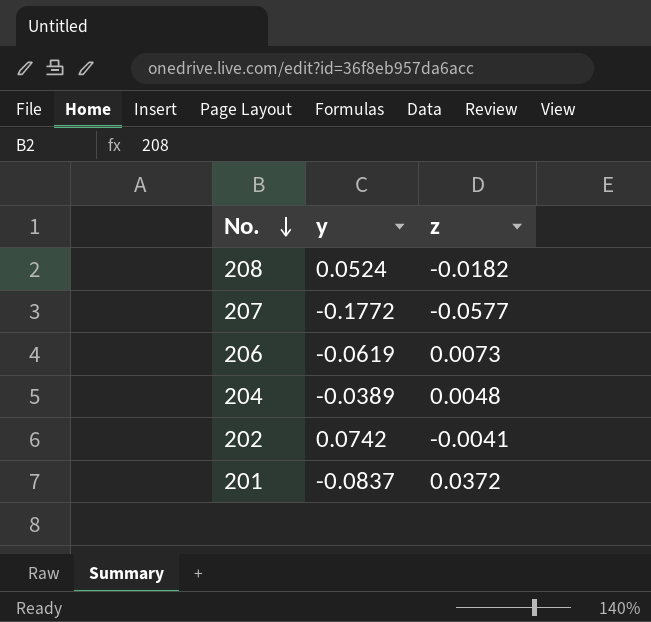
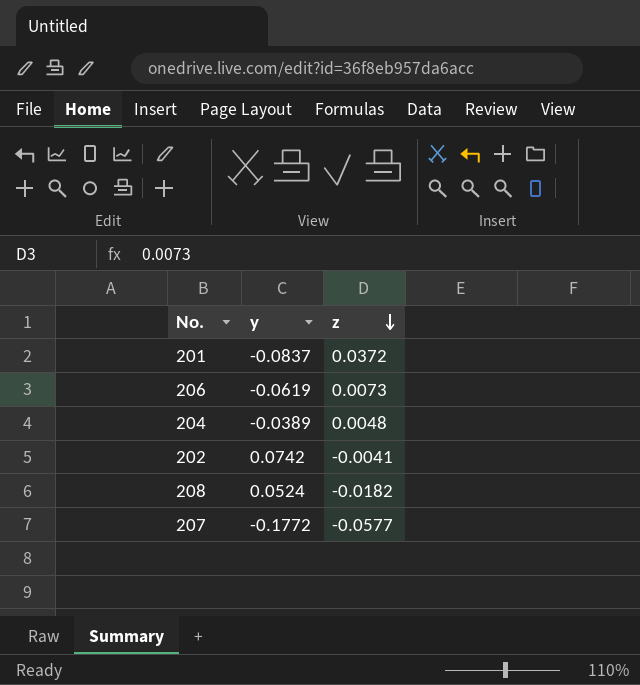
row order: No. descending -> z descending

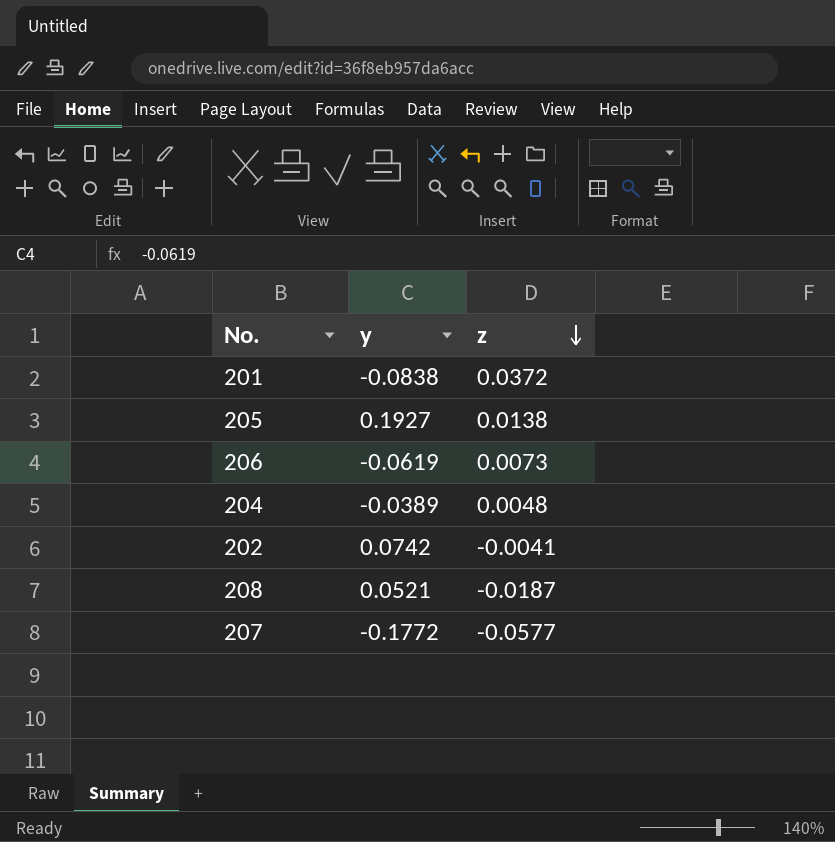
201 | y: -0.0837 -> -0.0838
row 205: none -> 0.1927 | 0.0138
208 | y: 0.0524 -> 0.0521
208 | z: -0.0182 -> -0.0187

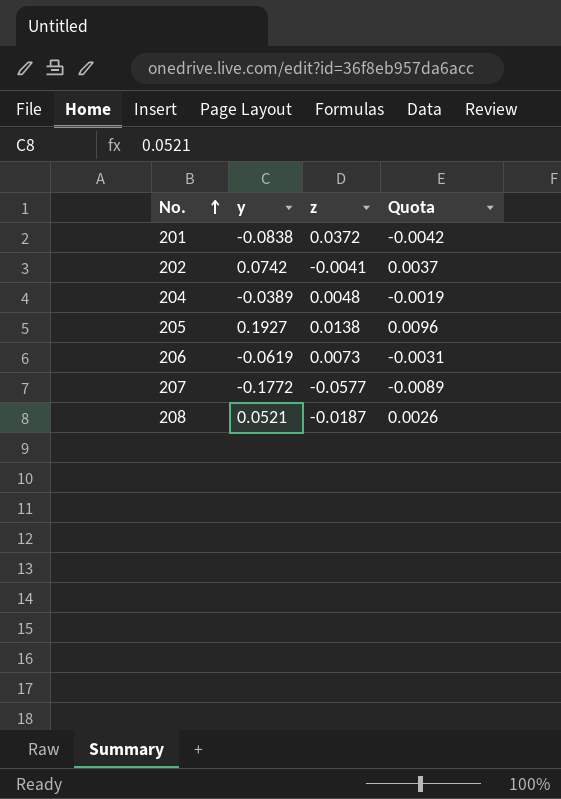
row order: z descending -> No. ascending
column Quota | formula: none -> [y] * 0.05

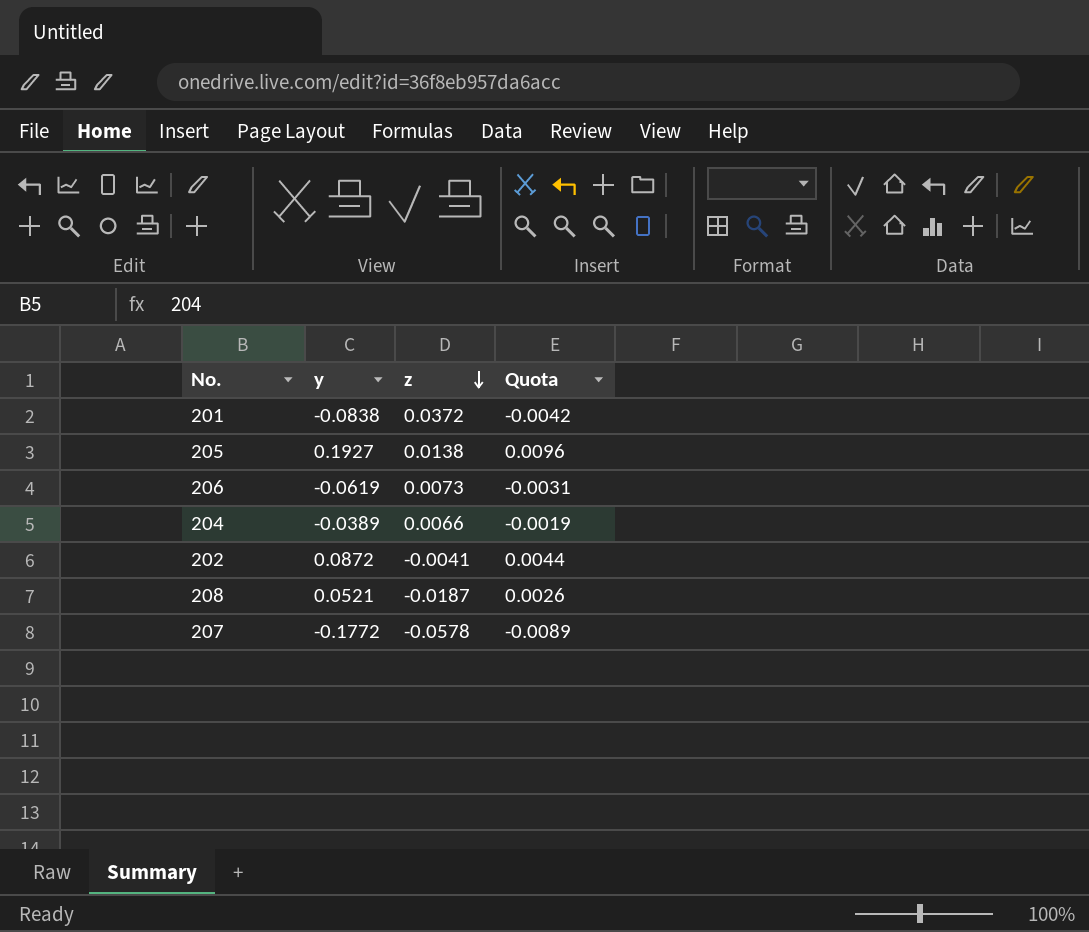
row order: No. ascending -> z descending
204 | z: 0.0048 -> 0.0066
202 | y: 0.0742 -> 0.0872
202 | Quota: 0.0037 -> 0.0044
207 | z: -0.0577 -> -0.0578

